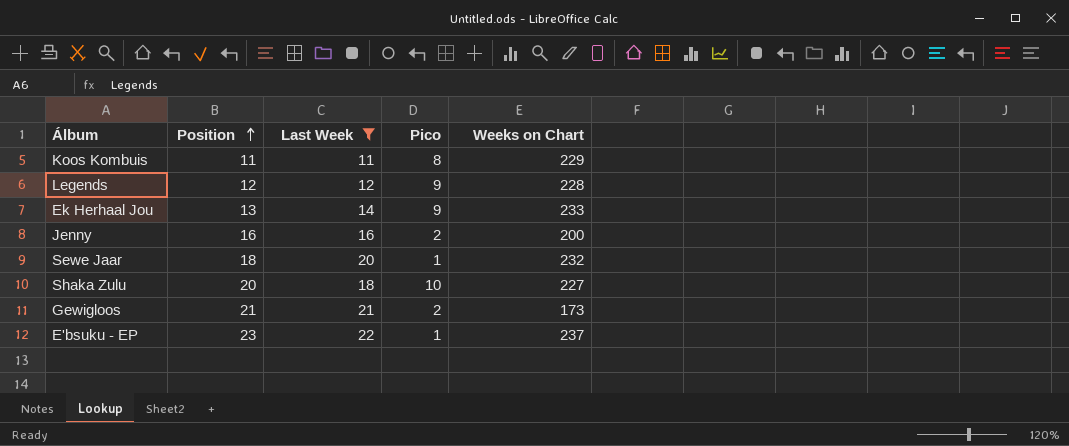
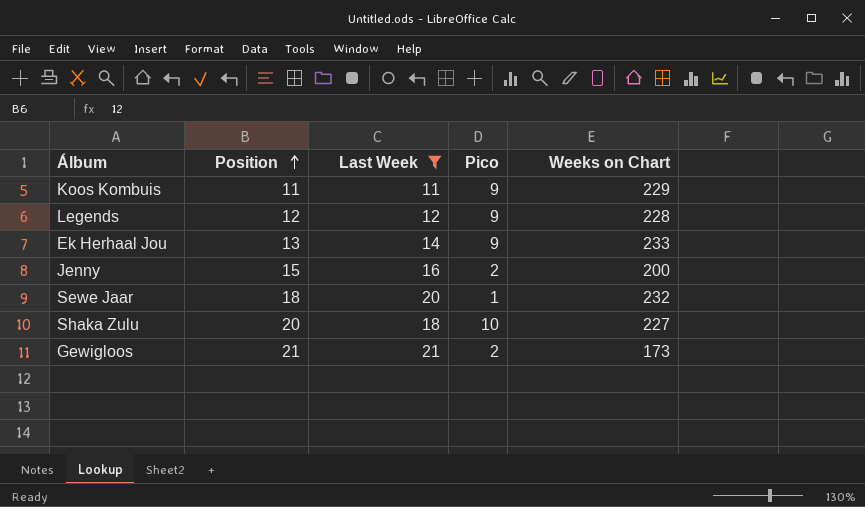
row E'bsuku - EP: 23 | 22 | 1 | 237 -> none
Koos Kombuis | Pico: 8 -> 9
Jenny | Position: 16 -> 15

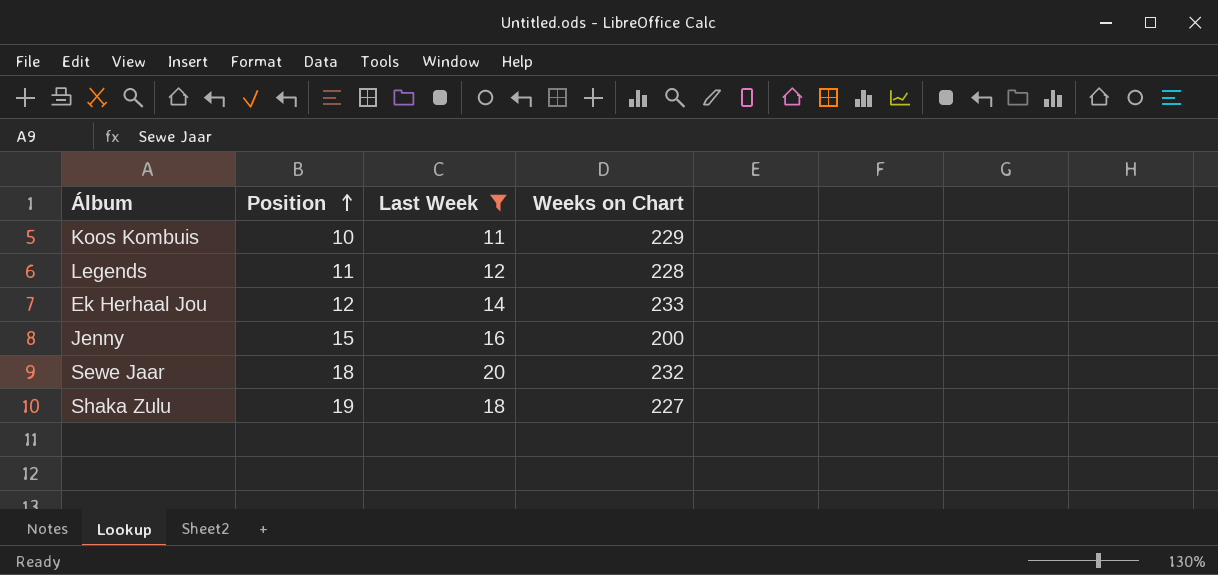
column Pico | position: 4 -> none
row Gewigloos: 21 | 21 | 2 | 173 -> none
Koos Kombuis | Position: 11 -> 10
Legends | Position: 12 -> 11
Ek Herhaal Jou | Position: 13 -> 12
Shaka Zulu | Position: 20 -> 19

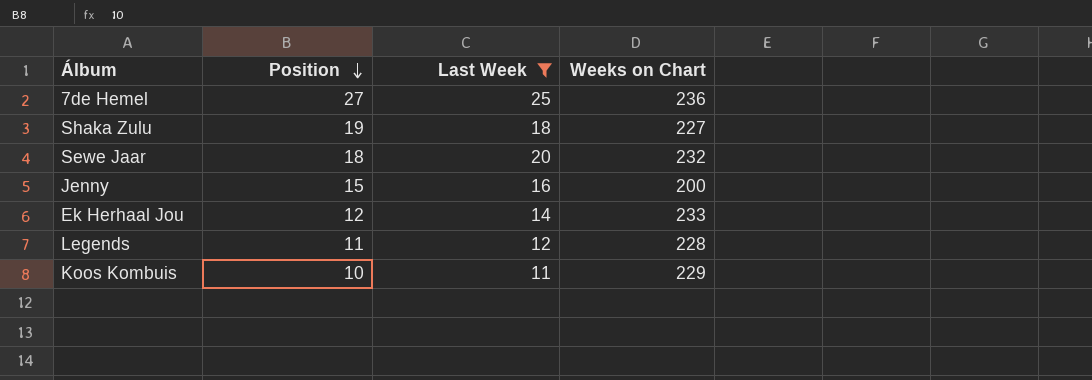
row order: Position ascending -> Position descending
row 7de Hemel: none -> 27 | 25 | 236

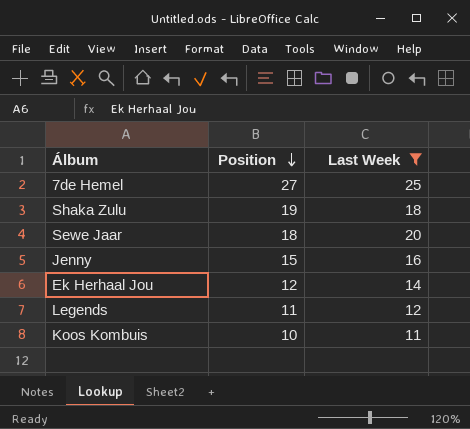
column Weeks on Chart | position: 4 -> none

